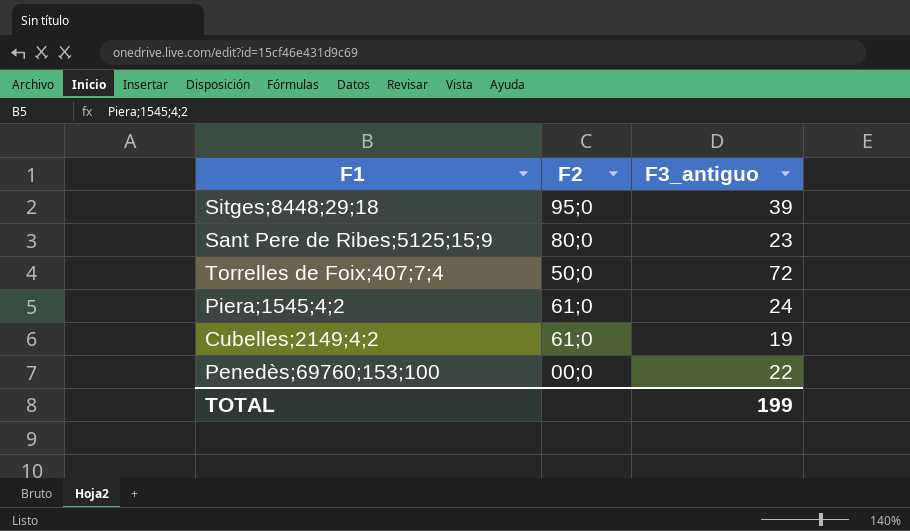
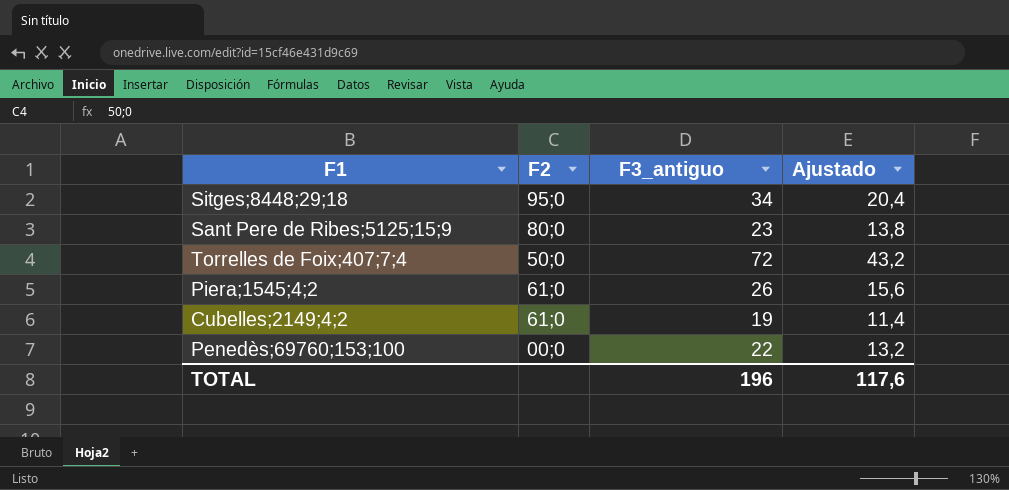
column Ajustado | formula: none -> [F3_antiguo] * 0,6
Sitges;8448;29;18 | F3_antiguo: 39 -> 34
Piera;1545;4;2 | F3_antiguo: 24 -> 26
TOTAL | F3_antiguo: 199 -> 196

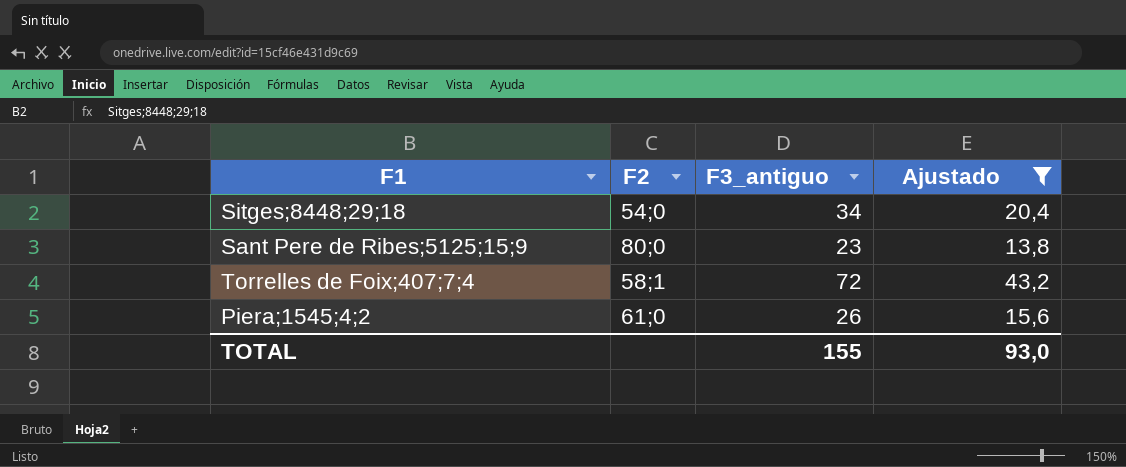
filter: none -> Ajustado >= 13,8
Sitges;8448;29;18 | F2: 95;0 -> 54;0
Torrelles de Foix;407;7;4 | F2: 50;0 -> 58;1
TOTAL | F3_antiguo: 196 -> 155
TOTAL | Ajustado: 117,6 -> 93,0

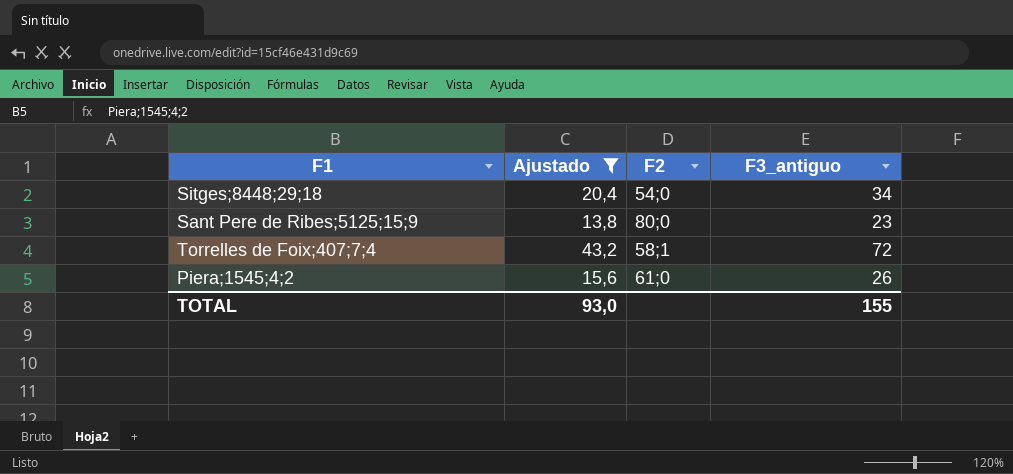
column Ajustado | position: 4 -> 2

